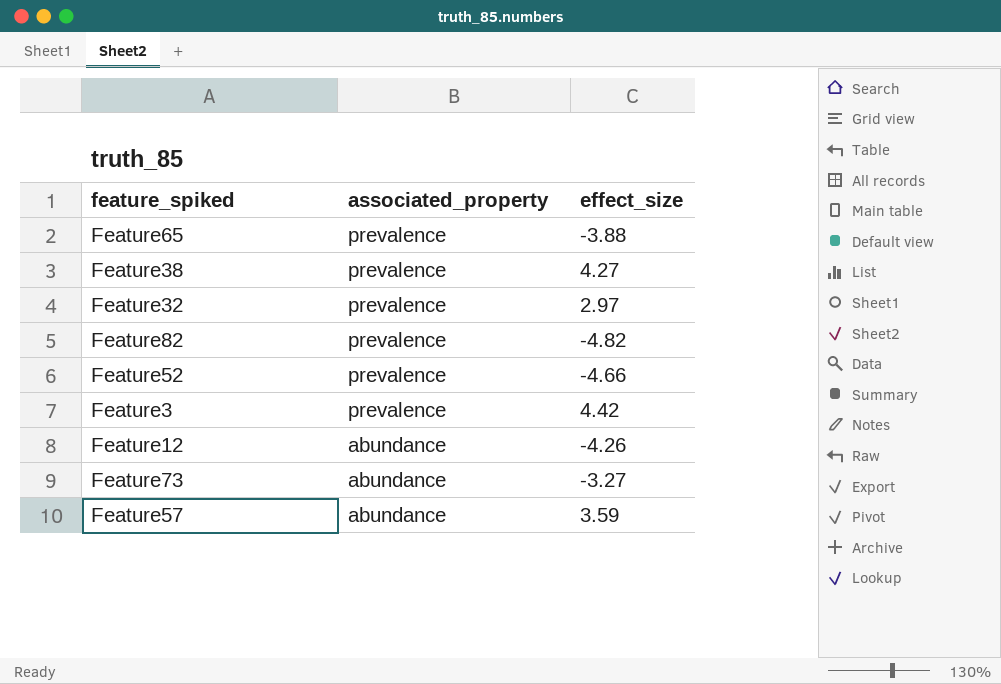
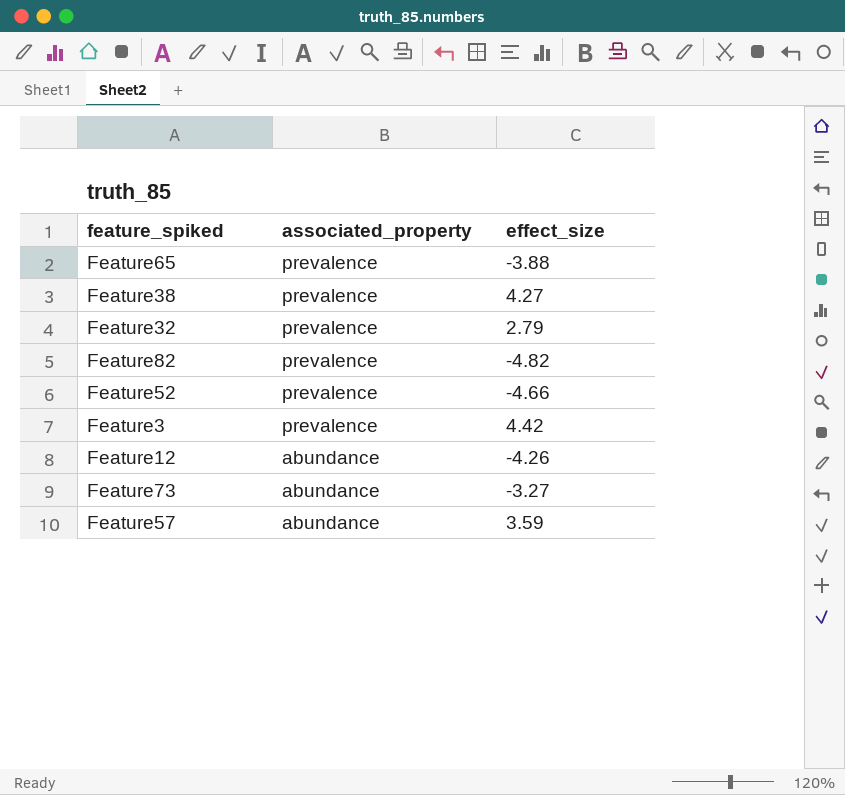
Feature32 | effect_size: 2.97 -> 2.79

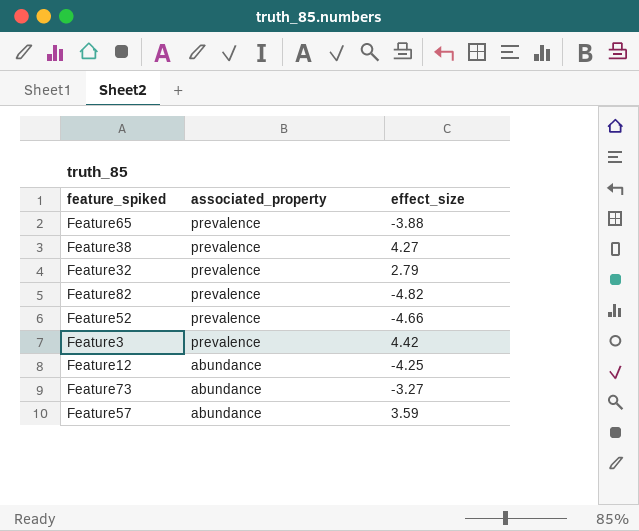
Feature12 | effect_size: -4.26 -> -4.25

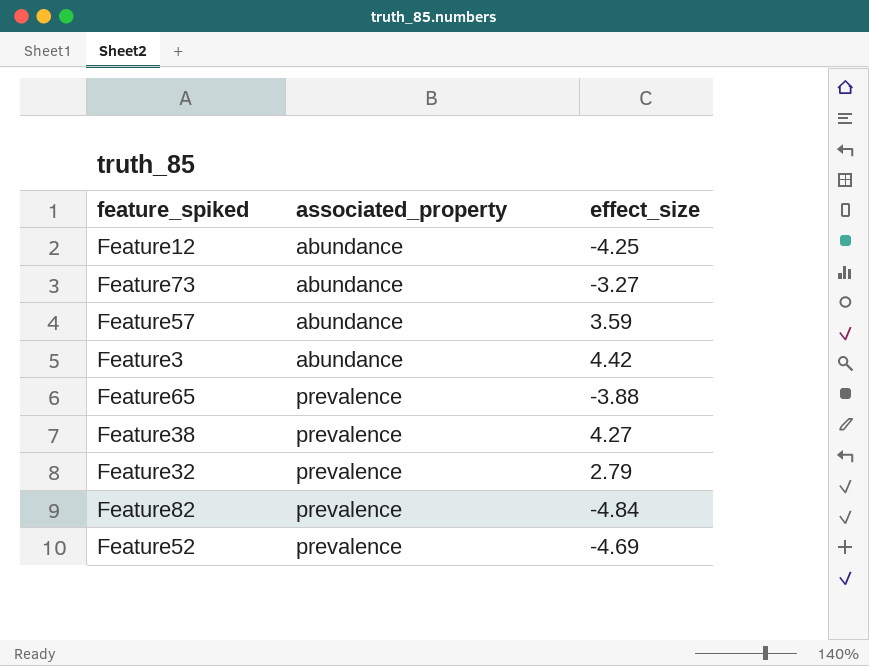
row order: associated_property descending -> associated_property ascending
Feature3 | associated_property: prevalence -> abundance
Feature82 | effect_size: -4.82 -> -4.84
Feature52 | effect_size: -4.66 -> -4.69

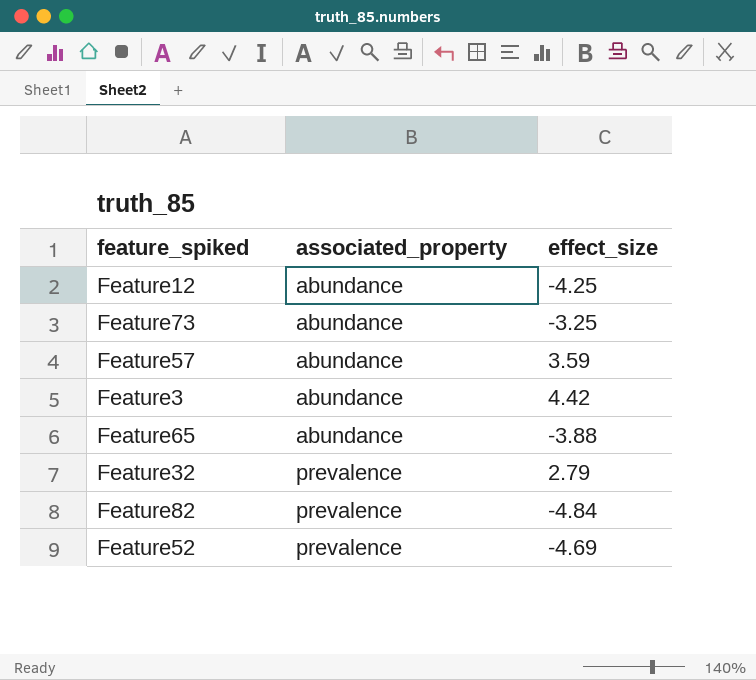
row Feature38: prevalence | 4.27 -> none
Feature73 | effect_size: -3.27 -> -3.25
Feature65 | associated_property: prevalence -> abundance

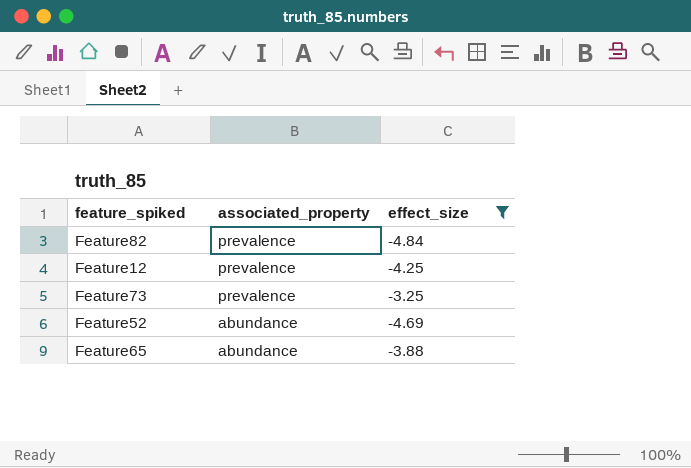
filter: none -> effect_size <= -3.25
row order: associated_property ascending -> associated_property descending
Feature12 | associated_property: abundance -> prevalence
Feature73 | associated_property: abundance -> prevalence
Feature52 | associated_property: prevalence -> abundance

